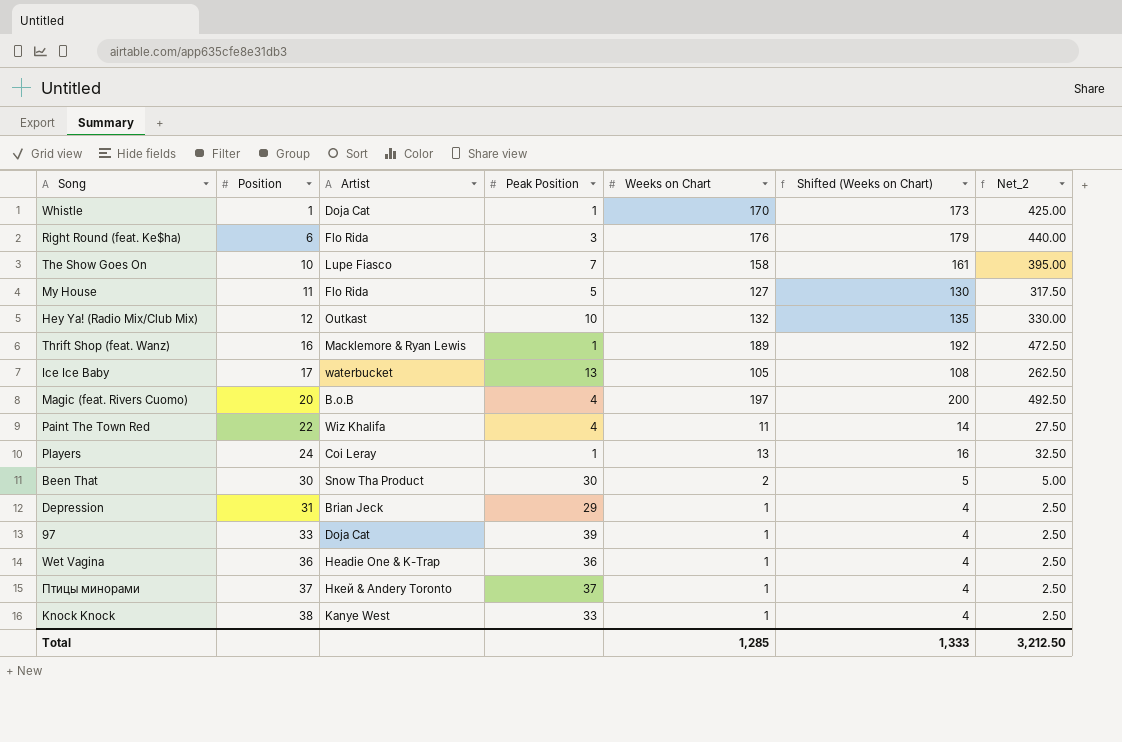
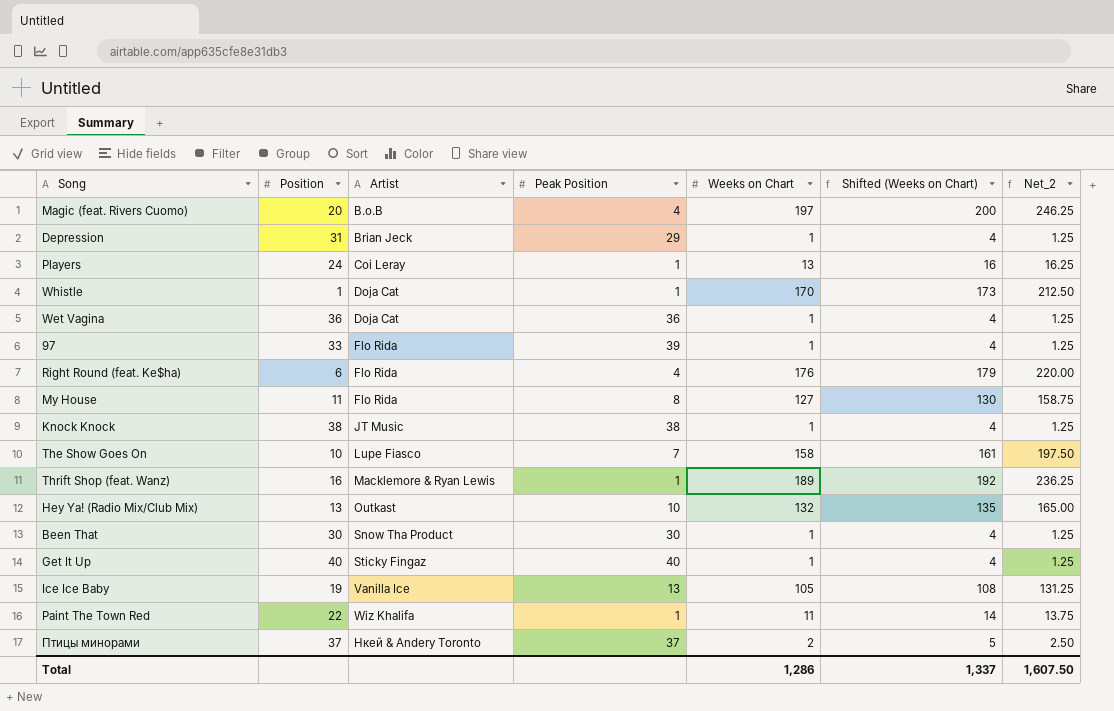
row order: Position ascending -> Artist ascending
column Net_2 | formula: [Weeks on Chart] * 2.5 -> [Weeks on Chart] * 1.25
Wet Vagina | Artist: Headie One & K-Trap -> Doja Cat
97 | Artist: Doja Cat -> Flo Rida
Right Round (feat. Ke$ha) | Peak Position: 3 -> 4
My House | Peak Position: 5 -> 8
Knock Knock | Artist: Kanye West -> JT Music
Knock Knock | Peak Position: 33 -> 38
Hey Ya! (Radio Mix/Club Mix) | Position: 12 -> 13
Been That | Weeks on Chart: 2 -> 1
Been That | Shifted (Weeks on Chart): 5 -> 4
row Get It Up: none -> 40 | Sticky Fingaz | 40 | 1 | 4 | 1.25
Ice Ice Baby | Position: 17 -> 19
Ice Ice Baby | Artist: waterbucket -> Vanilla Ice
Paint The Town Red | Peak Position: 4 -> 1
Птицы минорами | Weeks on Chart: 1 -> 2
Птицы минорами | Shifted (Weeks on Chart): 4 -> 5
Total | Weeks on Chart: 1,285 -> 1,286
Total | Shifted (Weeks on Chart): 1,333 -> 1,337
Total | Net_2: 3,212.50 -> 1,607.50

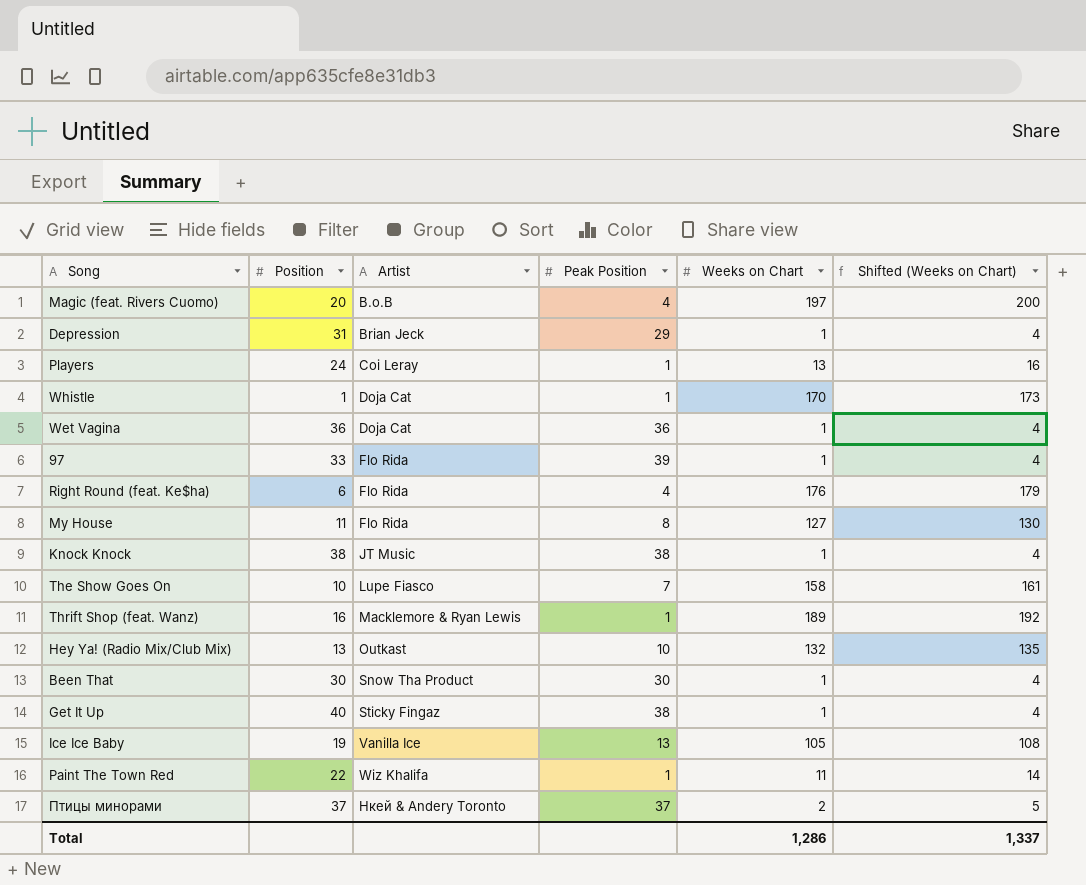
column Net_2 | formula: [Weeks on Chart] * 1.25 -> none
Get It Up | Peak Position: 40 -> 38

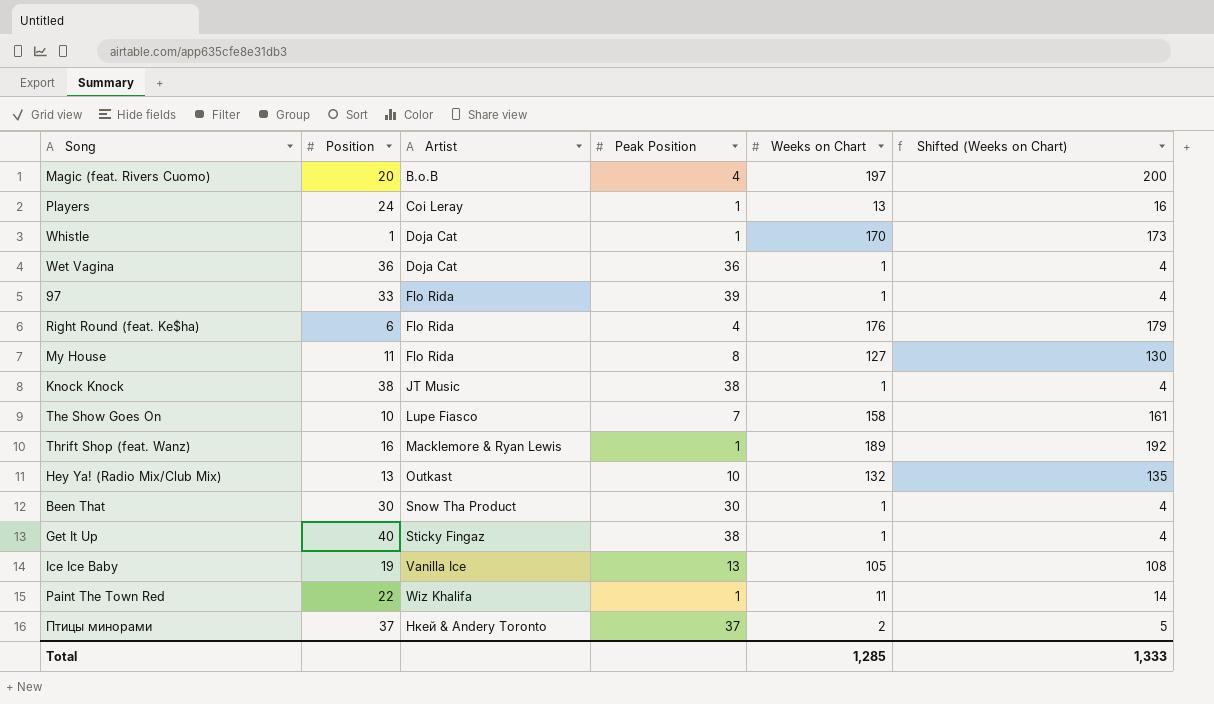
row Depression: 31 | Brian Jeck | 29 | 1 | 4 -> none
Total | Weeks on Chart: 1,286 -> 1,285
Total | Shifted (Weeks on Chart): 1,337 -> 1,333

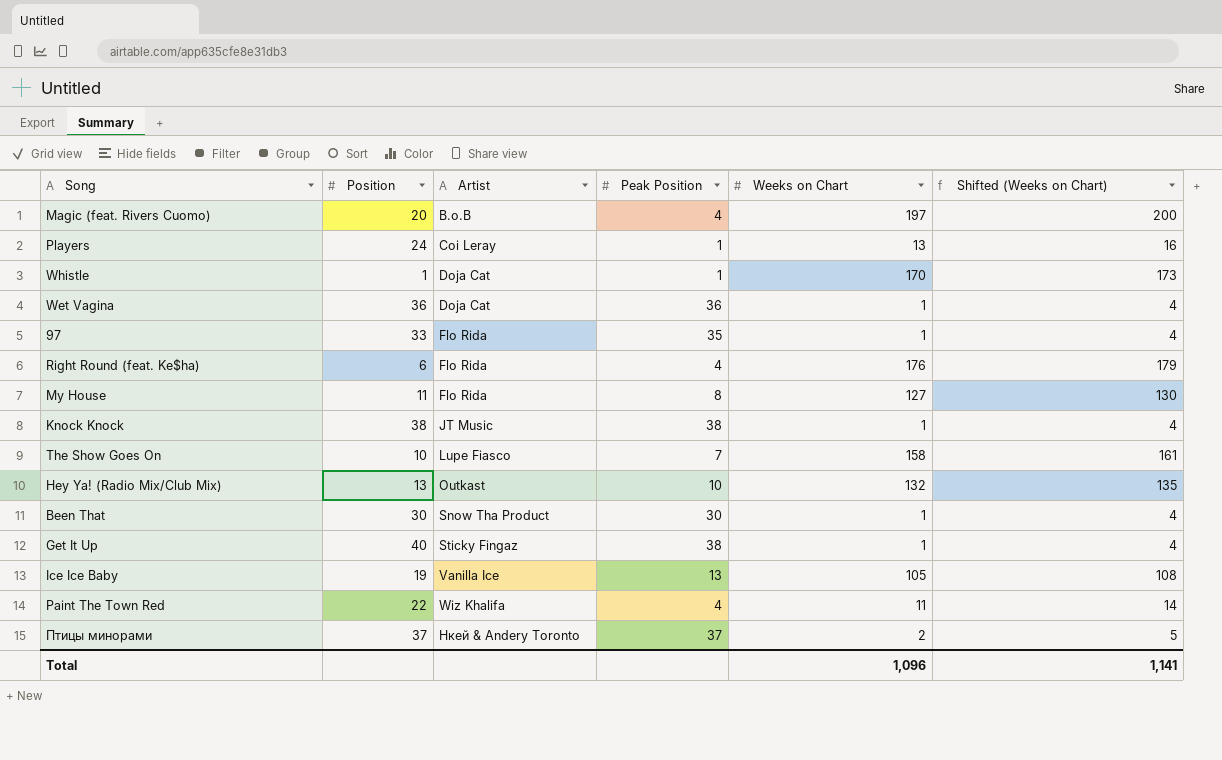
row Thrift Shop (feat. Wanz): 16 | Macklemore & Ryan Lewis | 1 | 189 | 192 -> none
97 | Peak Position: 39 -> 35
Paint The Town Red | Peak Position: 1 -> 4
Total | Weeks on Chart: 1,285 -> 1,096
Total | Shifted (Weeks on Chart): 1,333 -> 1,141

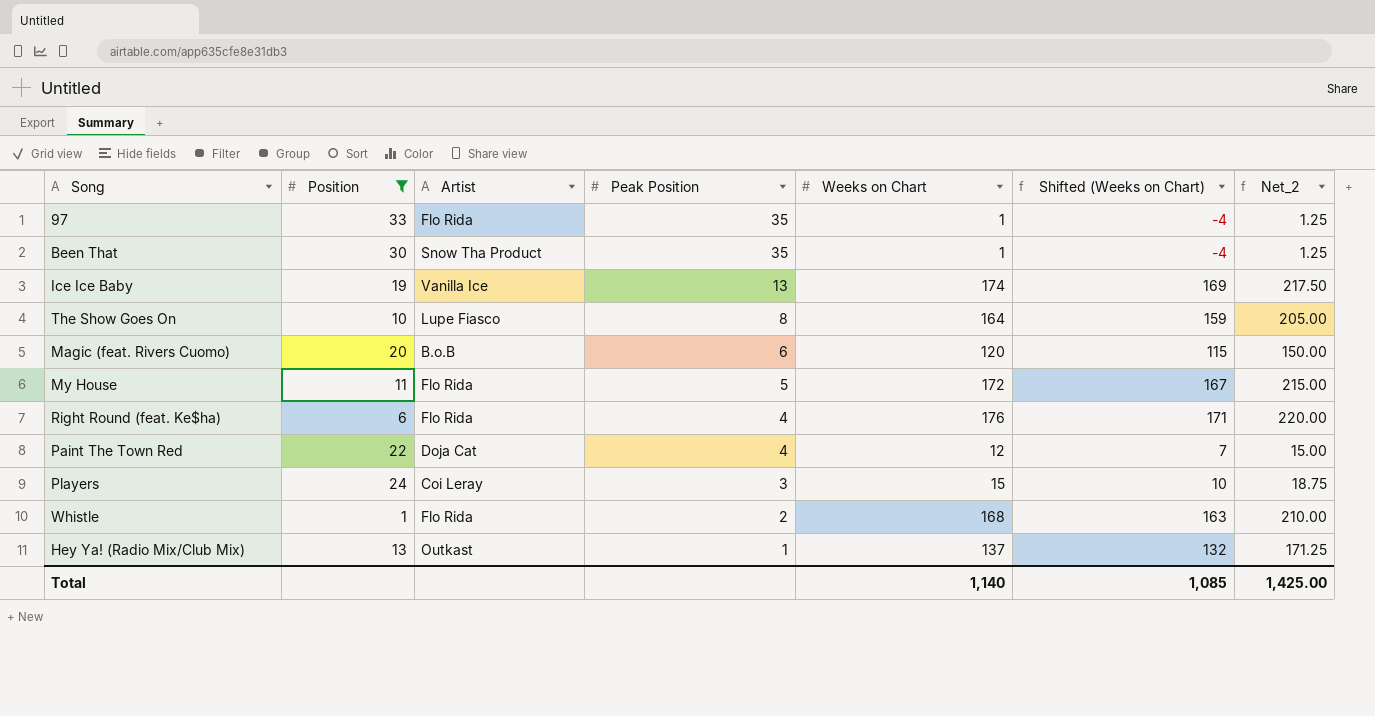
filter: none -> Position <= 33
row order: Artist ascending -> Peak Position descending
column Shifted (Weeks on Chart) | formula: [Weeks on Chart] + 3 -> [Weeks on Chart] - 5
column Net_2 | formula: none -> [Weeks on Chart] * 1.25
Been That | Peak Position: 30 -> 35
Ice Ice Baby | Weeks on Chart: 105 -> 174
The Show Goes On | Peak Position: 7 -> 8
The Show Goes On | Weeks on Chart: 158 -> 164
Magic (feat. Rivers Cuomo) | Peak Position: 4 -> 6
Magic (feat. Rivers Cuomo) | Weeks on Chart: 197 -> 120
My House | Peak Position: 8 -> 5
My House | Weeks on Chart: 127 -> 172
Paint The Town Red | Artist: Wiz Khalifa -> Doja Cat
Paint The Town Red | Weeks on Chart: 11 -> 12
Players | Peak Position: 1 -> 3
Players | Weeks on Chart: 13 -> 15
Whistle | Artist: Doja Cat -> Flo Rida
Whistle | Peak Position: 1 -> 2
Whistle | Weeks on Chart: 170 -> 168
Hey Ya! (Radio Mix/Club Mix) | Peak Position: 10 -> 1
Hey Ya! (Radio Mix/Club Mix) | Weeks on Chart: 132 -> 137
Total | Weeks on Chart: 1,096 -> 1,140
Total | Shifted (Weeks on Chart): 1,141 -> 1,085

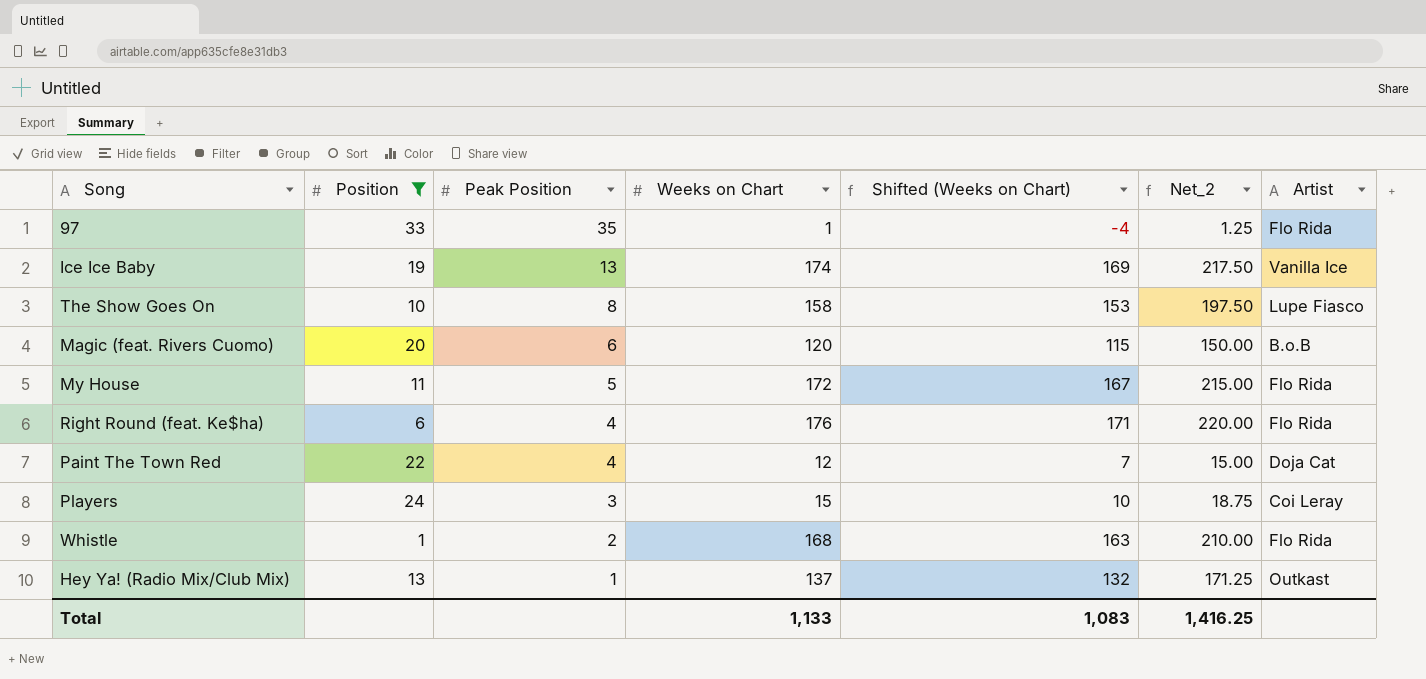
column Artist | position: 3 -> 7
row Been That: 30 | Snow Tha Product | 35 | 1 | -4 | 1.25 -> none
The Show Goes On | Weeks on Chart: 164 -> 158
The Show Goes On | Shifted (Weeks on Chart): 159 -> 153
The Show Goes On | Net_2: 205.00 -> 197.50
Total | Weeks on Chart: 1,140 -> 1,133
Total | Shifted (Weeks on Chart): 1,085 -> 1,083
Total | Net_2: 1,425.00 -> 1,416.25

